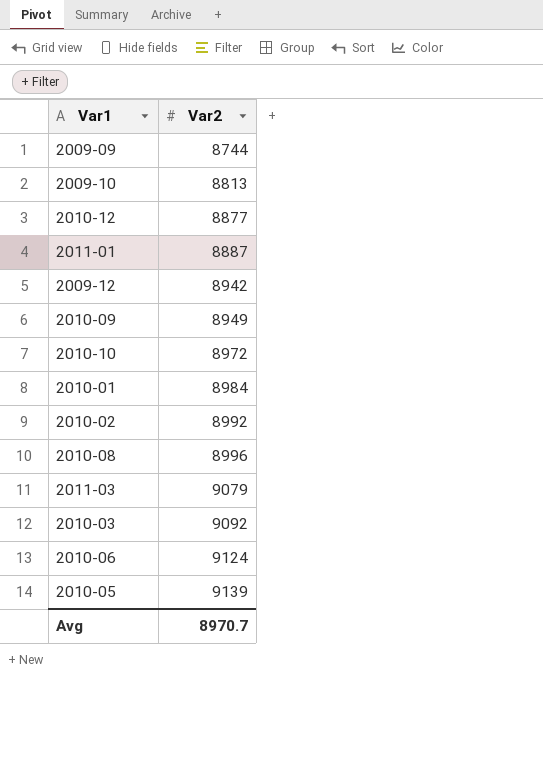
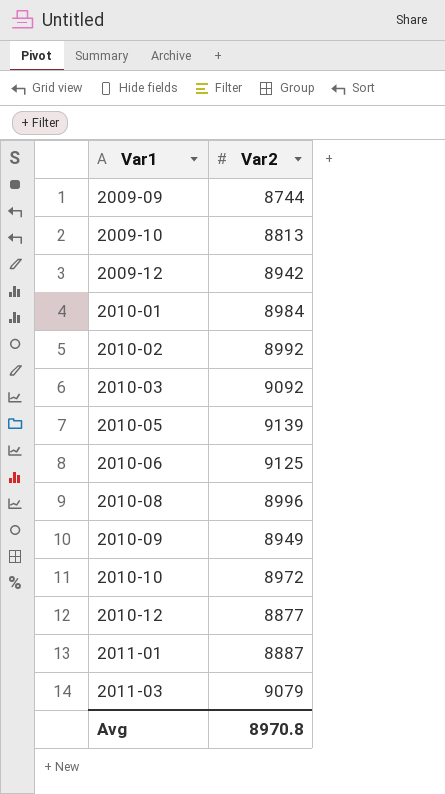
row order: Var2 ascending -> Var1 ascending
2010-06 | Var2: 9124 -> 9125
Avg | Var2: 8970.7 -> 8970.8

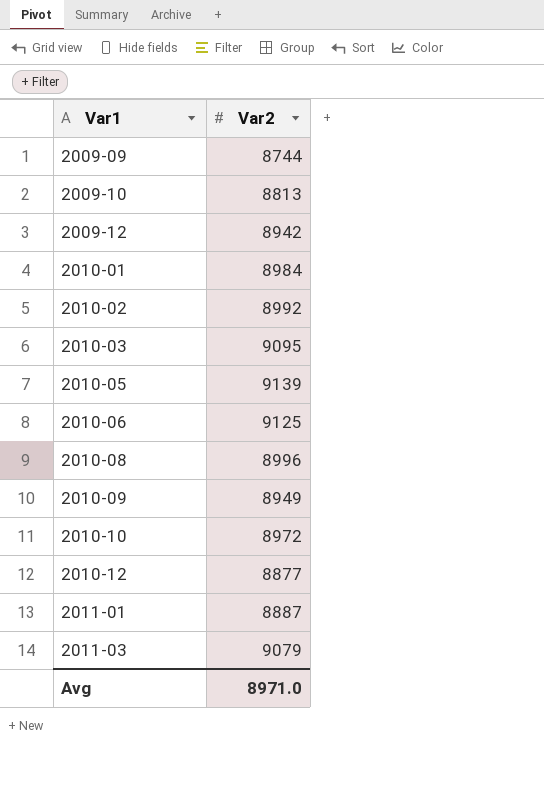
2010-03 | Var2: 9092 -> 9095
Avg | Var2: 8970.8 -> 8971.0

